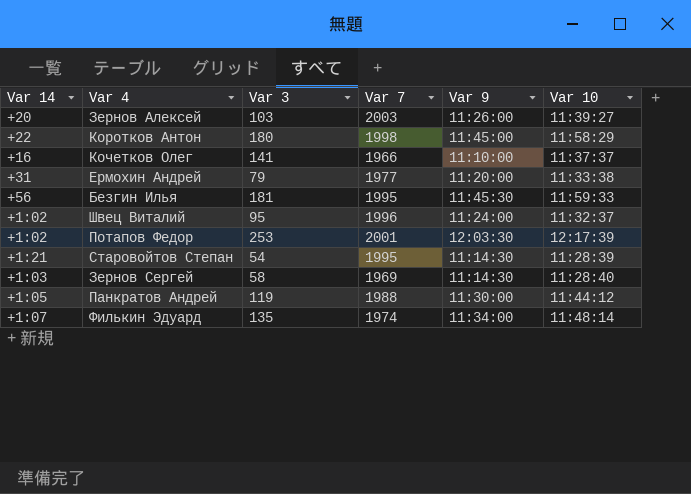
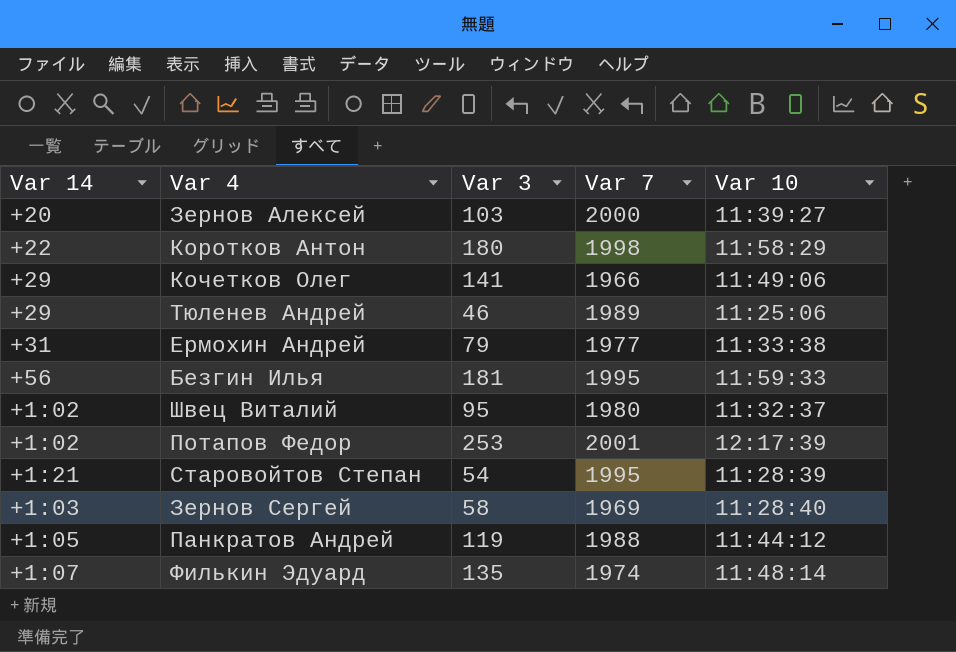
column Var 9 | position: 5 -> none
Зернов Алексей | Var 7: 2003 -> 2000
Кочетков Олег | Var 14: +16 -> +29
Кочетков Олег | Var 10: 11:37:37 -> 11:49:06
row Тюленев Андрей: none -> +29 | 46 | 1989 | 11:25:06
Швец Виталий | Var 7: 1996 -> 1980

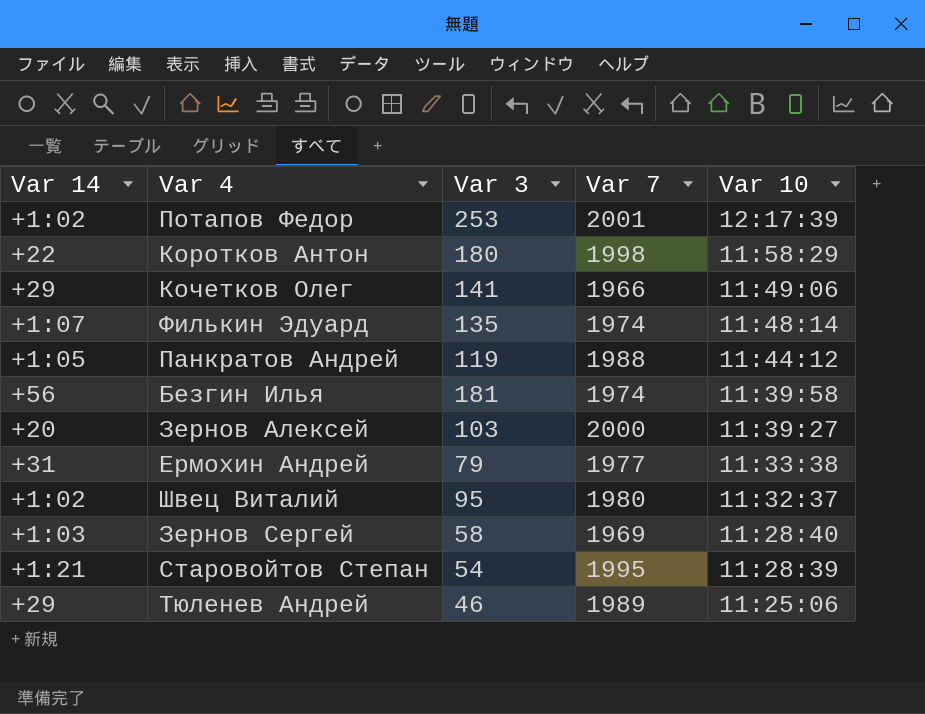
row order: none -> Var 10 descending
Безгин Илья | Var 7: 1995 -> 1974
Безгин Илья | Var 10: 11:59:33 -> 11:39:58

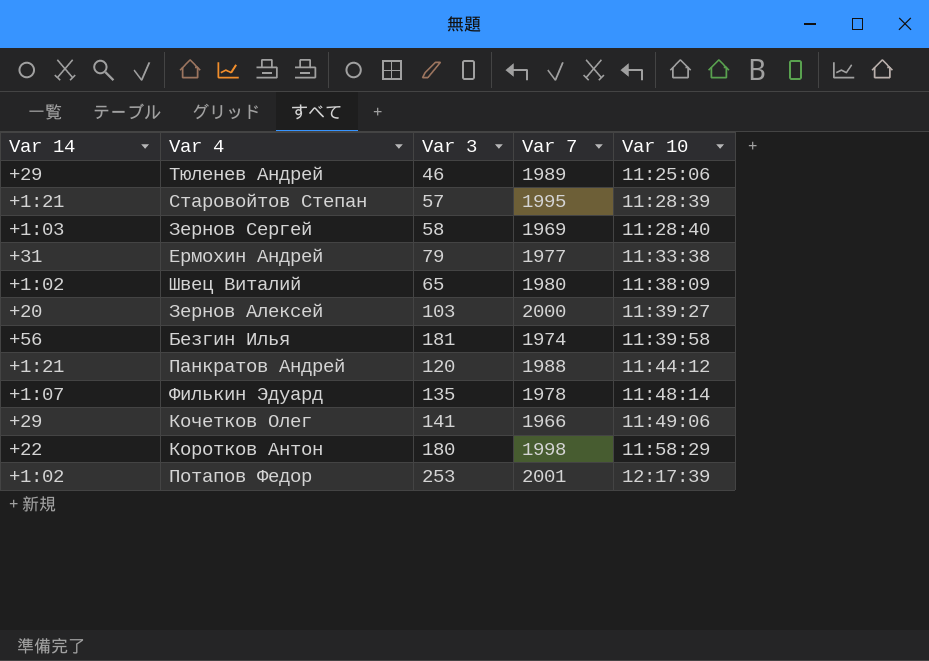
row order: Var 10 descending -> Var 10 ascending
Старовойтов Степан | Var 3: 54 -> 57
Швец Виталий | Var 3: 95 -> 65
Швец Виталий | Var 10: 11:32:37 -> 11:38:09
Панкратов Андрей | Var 14: +1:05 -> +1:21
Панкратов Андрей | Var 3: 119 -> 120
Филькин Эдуард | Var 7: 1974 -> 1978

